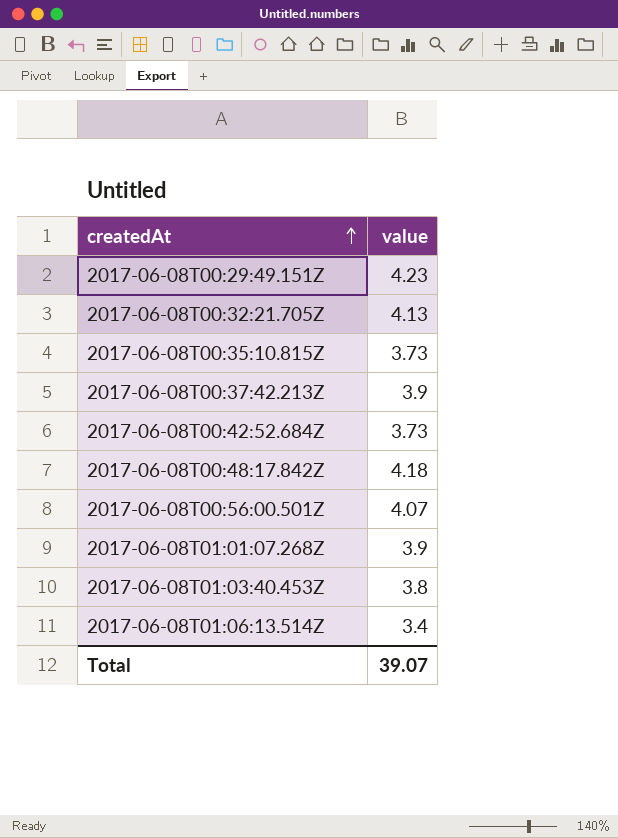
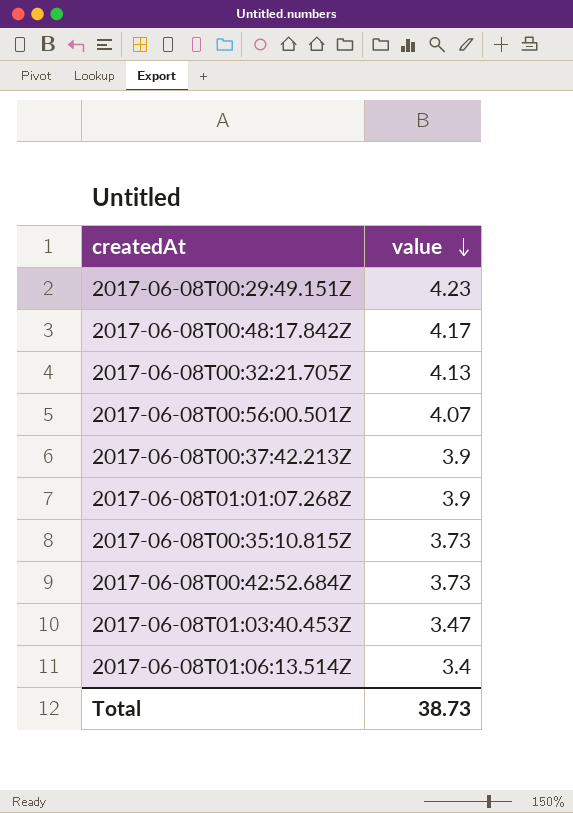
row order: createdAt ascending -> value descending
2017-06-08T00:48:17.842Z | value: 4.18 -> 4.17
2017-06-08T01:03:40.453Z | value: 3.8 -> 3.47
Total | value: 39.07 -> 38.73

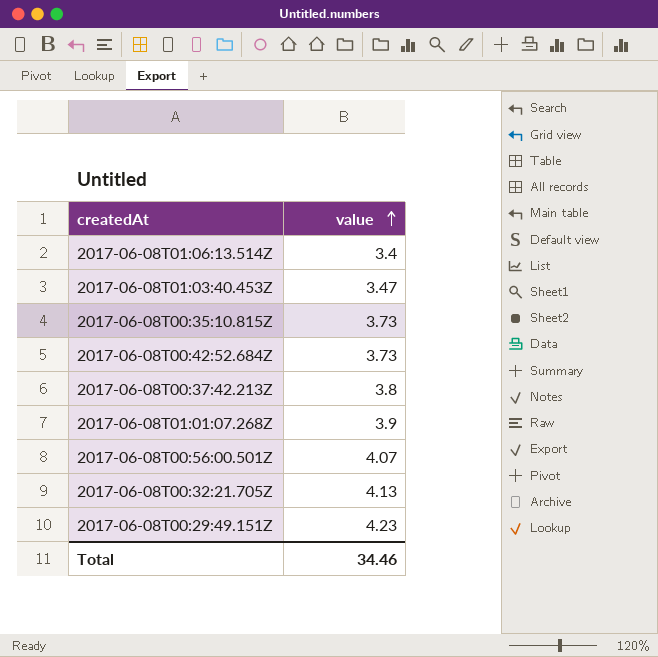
row order: value descending -> value ascending
row 2017-06-08T00:48:17.842Z: 4.17 -> none
2017-06-08T00:37:42.213Z | value: 3.9 -> 3.8
Total | value: 38.73 -> 34.46

